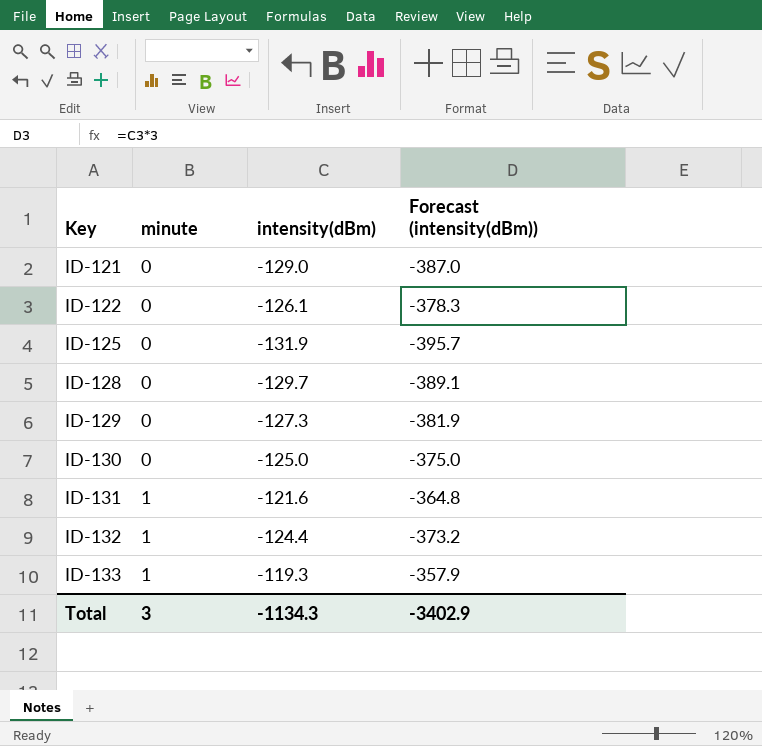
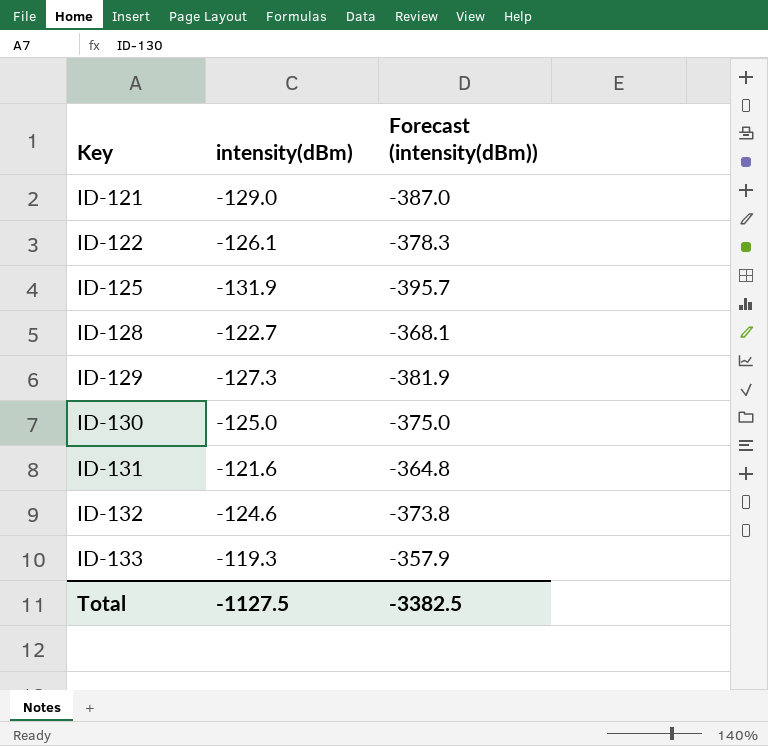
column minute | position: 2 -> none
ID-128 | intensity(dBm): -129.7 -> -122.7
ID-128 | Forecast (intensity(dBm)): -389.1 -> -368.1
ID-132 | intensity(dBm): -124.4 -> -124.6
ID-132 | Forecast (intensity(dBm)): -373.2 -> -373.8
Total | intensity(dBm): -1134.3 -> -1127.5
Total | Forecast (intensity(dBm)): -3402.9 -> -3382.5

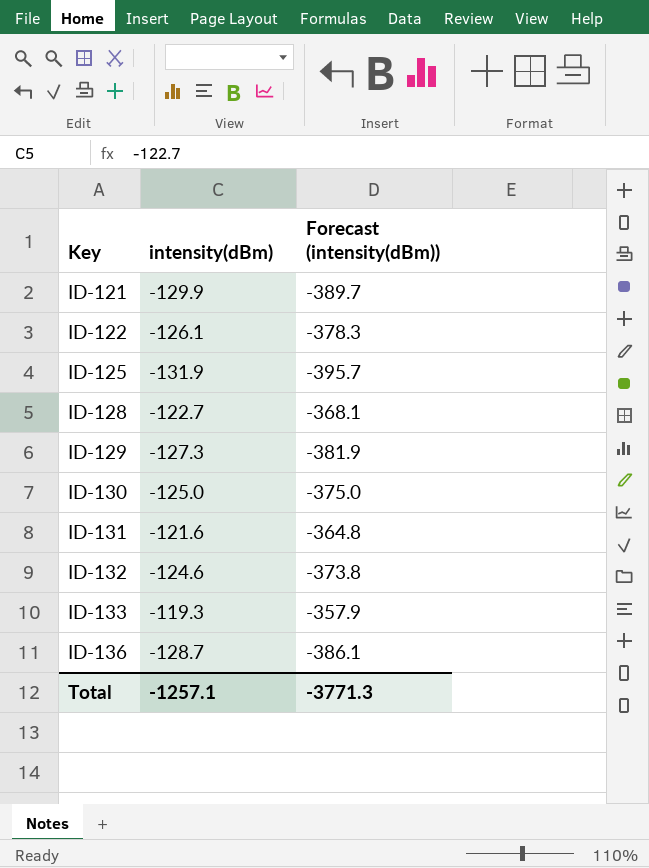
ID-121 | intensity(dBm): -129.0 -> -129.9
ID-121 | Forecast (intensity(dBm)): -387.0 -> -389.7
row ID-136: none -> -128.7 | -386.1
Total | intensity(dBm): -1127.5 -> -1257.1
Total | Forecast (intensity(dBm)): -3382.5 -> -3771.3

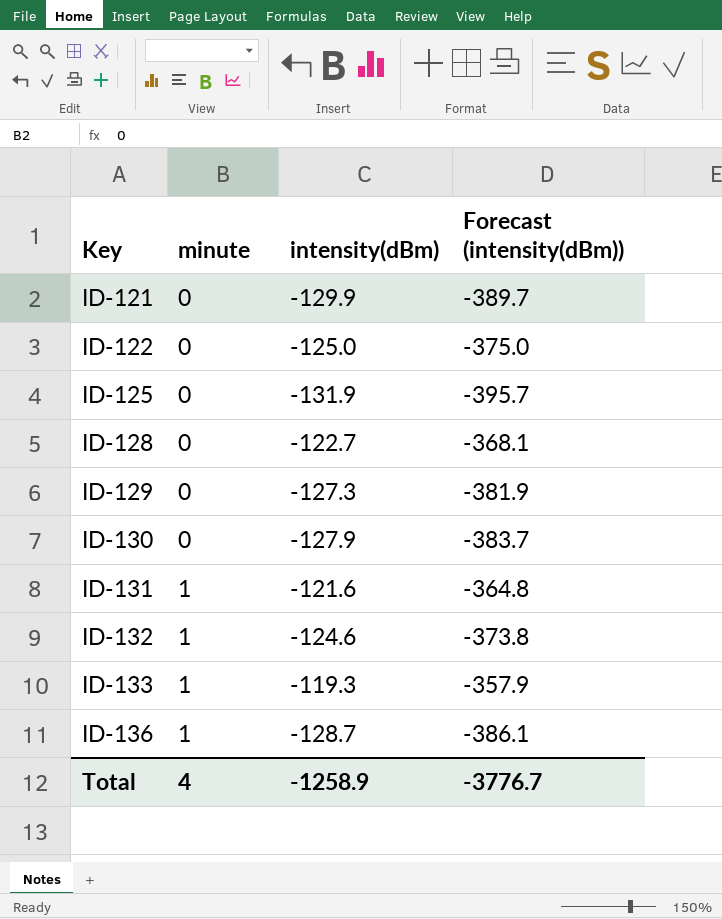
column minute | position: none -> 2
ID-122 | intensity(dBm): -126.1 -> -125.0
ID-122 | Forecast (intensity(dBm)): -378.3 -> -375.0
ID-130 | intensity(dBm): -125.0 -> -127.9
ID-130 | Forecast (intensity(dBm)): -375.0 -> -383.7
Total | intensity(dBm): -1257.1 -> -1258.9
Total | Forecast (intensity(dBm)): -3771.3 -> -3776.7

